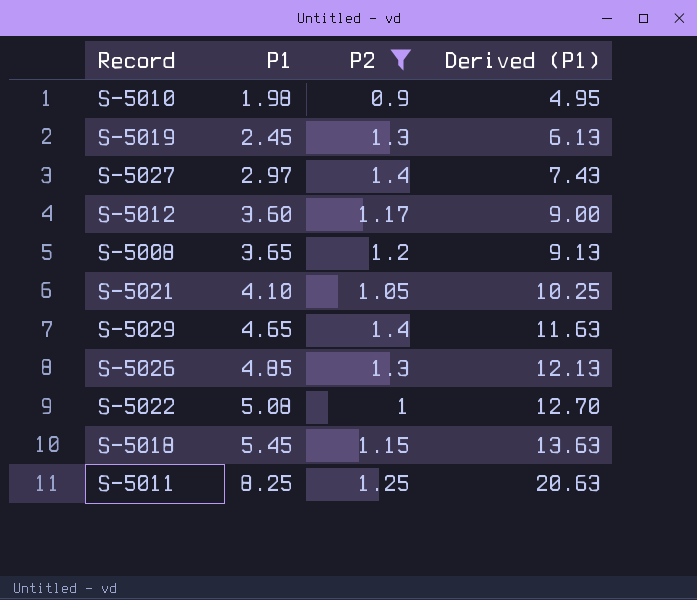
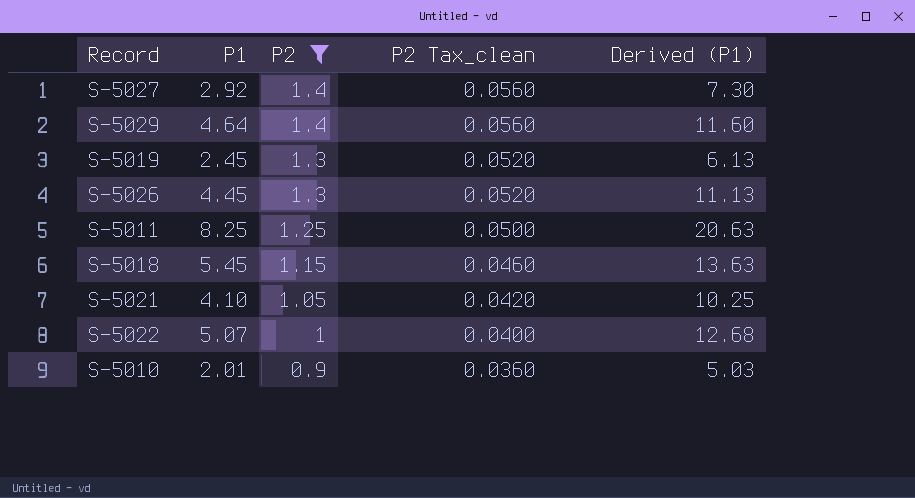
row order: P1 ascending -> P2 descending
column P2 Tax_clean | formula: none -> [P2] * 0.04
row S-5012: 3.60 | 1.17 | 9.00 -> none
row S-5008: 3.65 | 1.2 | 9.13 -> none
S-5027 | P1: 2.97 -> 2.92
S-5027 | Derived (P1): 7.43 -> 7.30
S-5029 | P1: 4.65 -> 4.64
S-5029 | Derived (P1): 11.63 -> 11.60
S-5026 | P1: 4.85 -> 4.45
S-5026 | Derived (P1): 12.13 -> 11.13
S-5022 | P1: 5.08 -> 5.07
S-5022 | Derived (P1): 12.70 -> 12.68
S-5010 | P1: 1.98 -> 2.01
S-5010 | Derived (P1): 4.95 -> 5.03

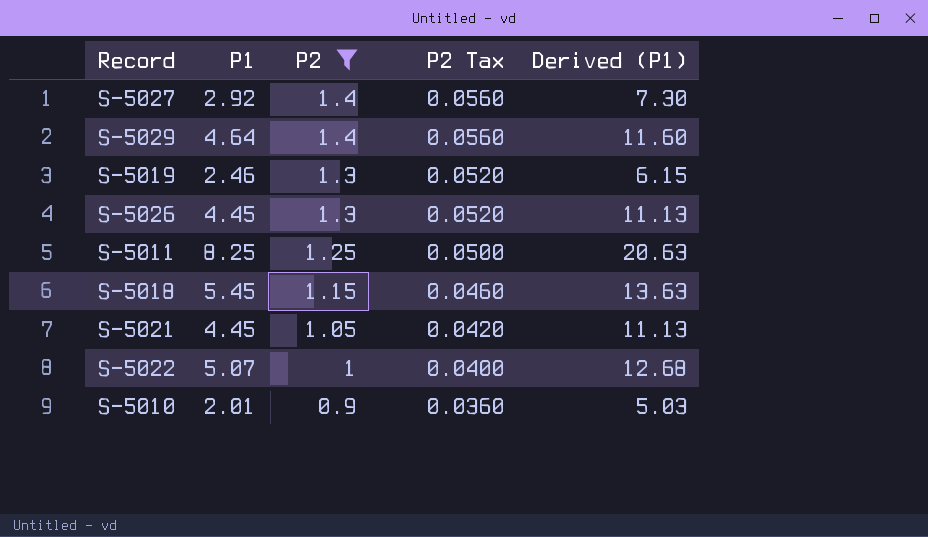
column name: P2 Tax_clean -> P2 Tax
S-5019 | P1: 2.45 -> 2.46
S-5019 | Derived (P1): 6.13 -> 6.15
S-5021 | P1: 4.10 -> 4.45
S-5021 | Derived (P1): 10.25 -> 11.13

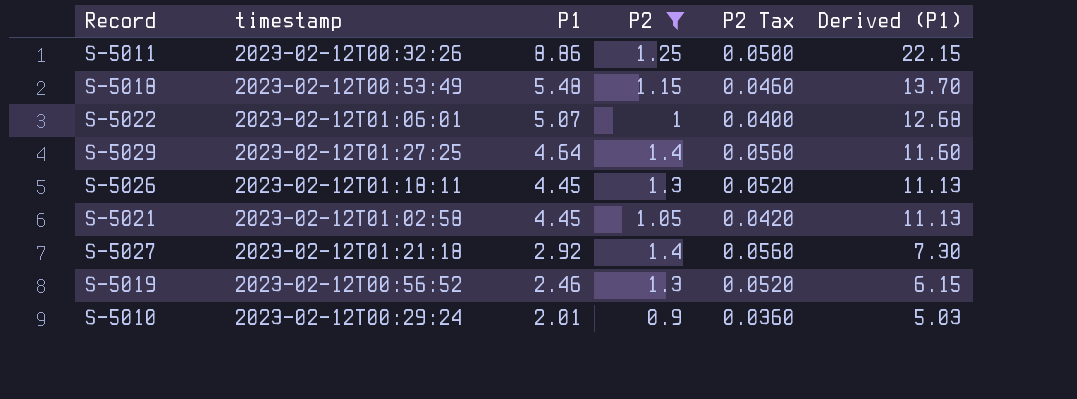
row order: P2 descending -> P1 descending
column timestamp | position: none -> 2
S-5011 | P1: 8.25 -> 8.86
S-5011 | Derived (P1): 20.63 -> 22.15
S-5018 | P1: 5.45 -> 5.48
S-5018 | Derived (P1): 13.63 -> 13.70

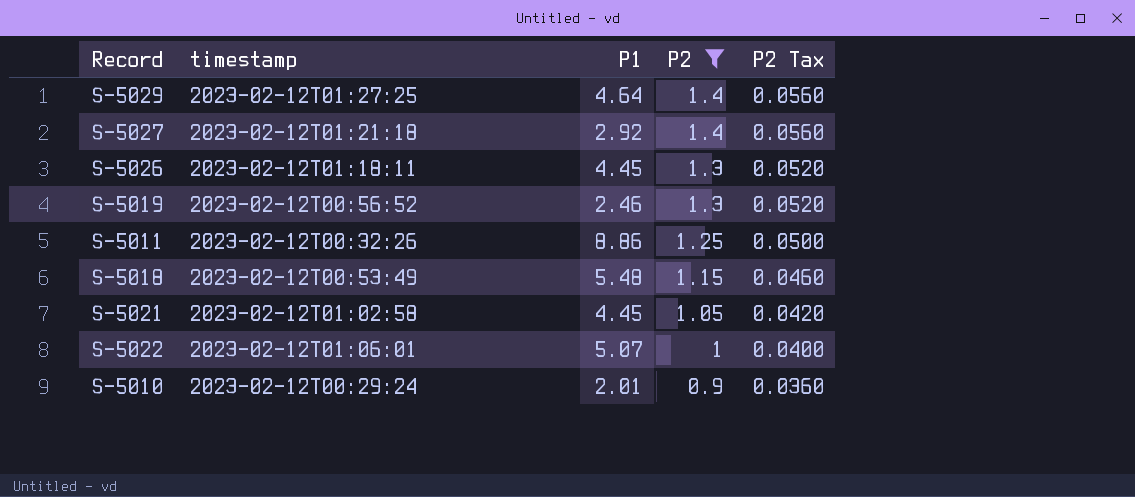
row order: P1 descending -> P2 descending
column Derived (P1) | formula: [P1] * 2.5 -> none

